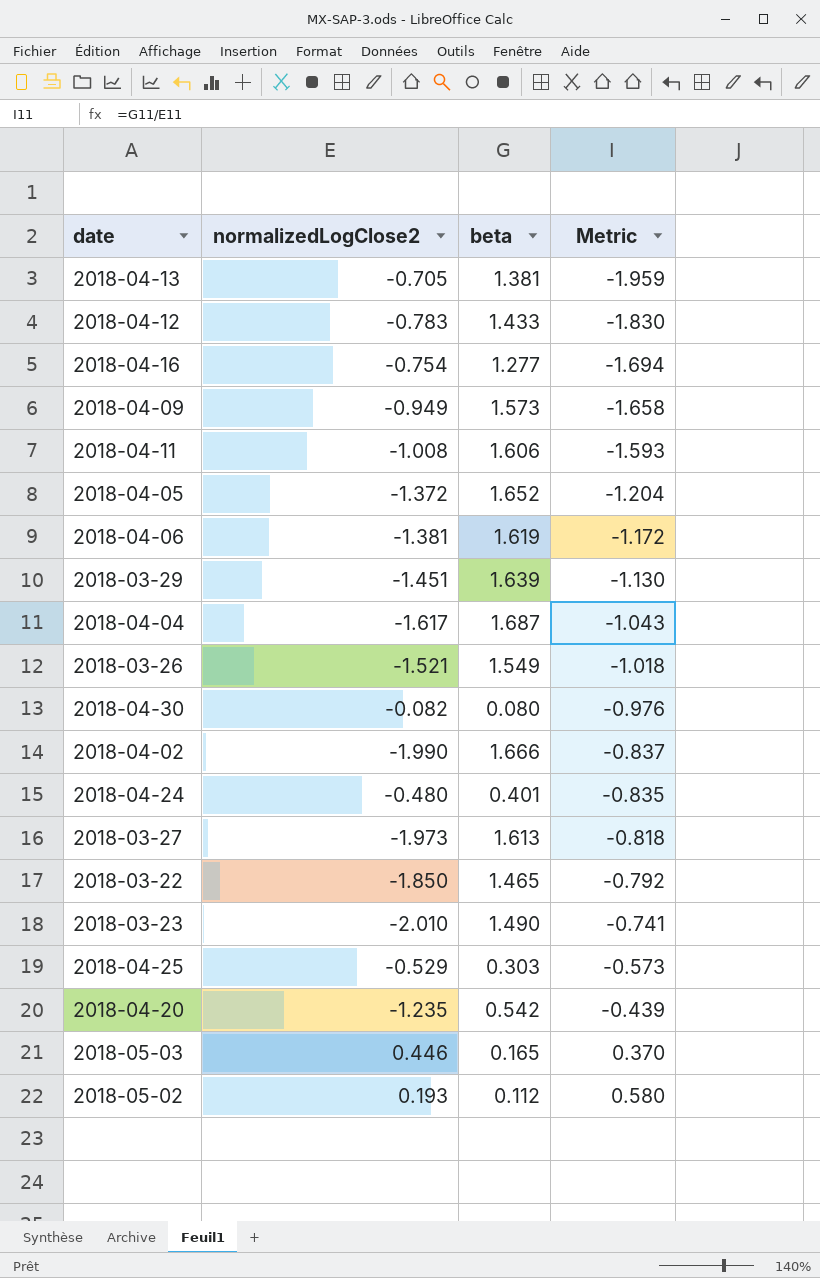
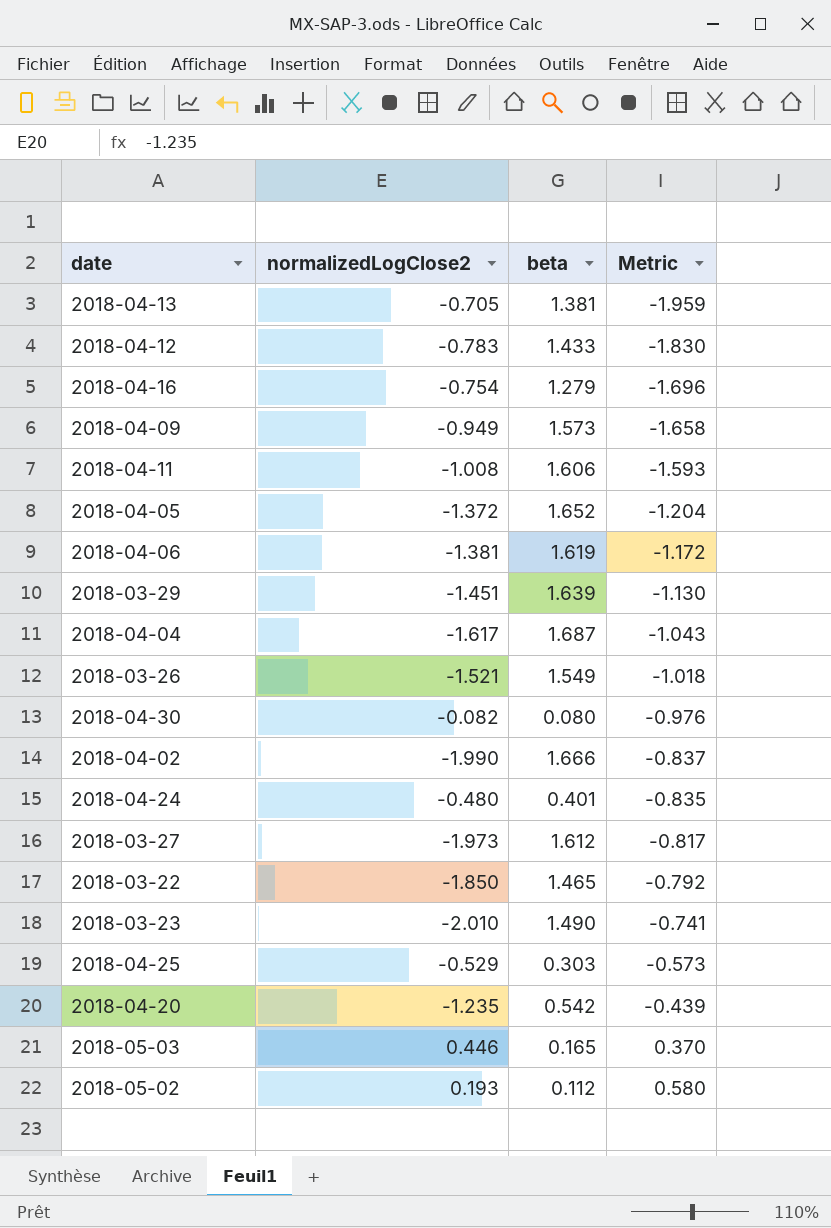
2018-04-16 | beta: 1.277 -> 1.279
2018-04-16 | Metric: -1.694 -> -1.696
2018-03-27 | beta: 1.613 -> 1.612
2018-03-27 | Metric: -0.818 -> -0.817

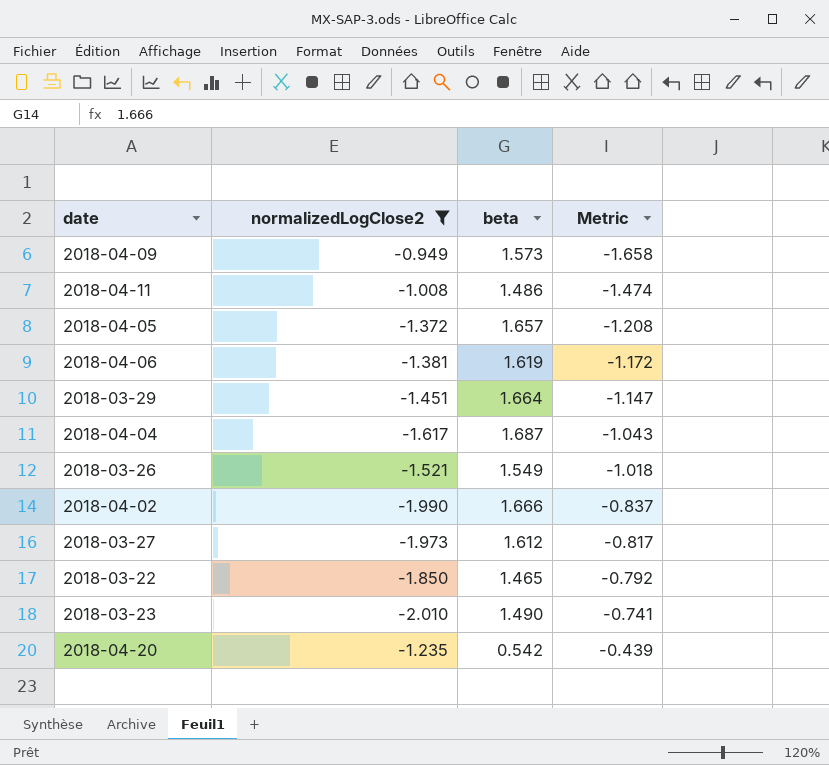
filter: none -> normalizedLogClose2 <= -0.949
2018-04-11 | beta: 1.606 -> 1.486
2018-04-11 | Metric: -1.593 -> -1.474
2018-04-05 | beta: 1.652 -> 1.657
2018-04-05 | Metric: -1.204 -> -1.208
2018-03-29 | beta: 1.639 -> 1.664
2018-03-29 | Metric: -1.130 -> -1.147

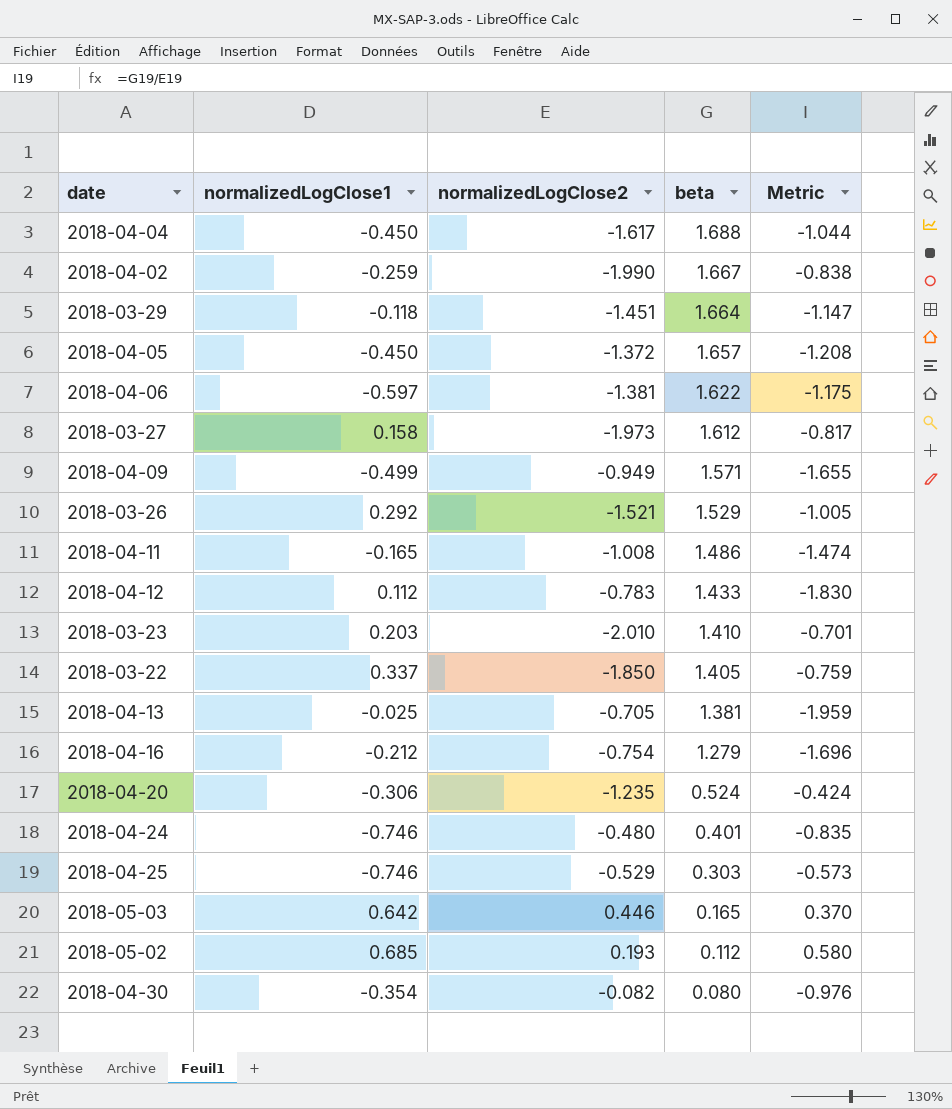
filter: normalizedLogClose2 <= -0.949 -> none
row order: Metric ascending -> beta descending
column normalizedLogClose1 | position: none -> 2
2018-04-04 | beta: 1.687 -> 1.688
2018-04-04 | Metric: -1.043 -> -1.044
2018-04-02 | beta: 1.666 -> 1.667
2018-04-02 | Metric: -0.837 -> -0.838
2018-04-06 | beta: 1.619 -> 1.622
2018-04-06 | Metric: -1.172 -> -1.175
2018-04-09 | beta: 1.573 -> 1.571
2018-04-09 | Metric: -1.658 -> -1.655
2018-03-26 | beta: 1.549 -> 1.529
2018-03-26 | Metric: -1.018 -> -1.005
2018-03-23 | beta: 1.490 -> 1.410
2018-03-23 | Metric: -0.741 -> -0.701
2018-03-22 | beta: 1.465 -> 1.405
2018-03-22 | Metric: -0.792 -> -0.759
2018-04-20 | beta: 0.542 -> 0.524
2018-04-20 | Metric: -0.439 -> -0.424

